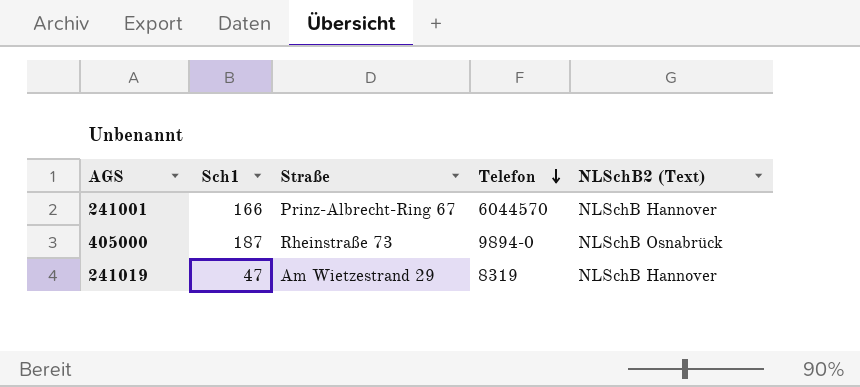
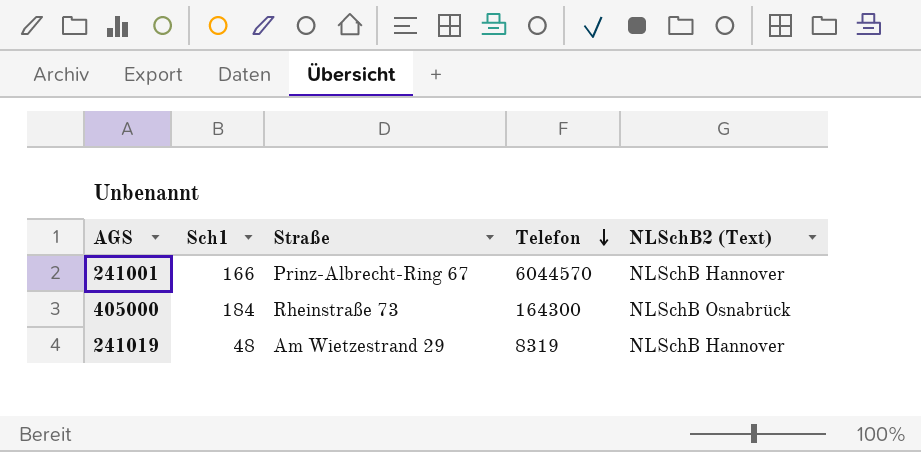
405000 | Sch1: 187 -> 184
405000 | Telefon: 9894-0 -> 164300
241019 | Sch1: 47 -> 48

